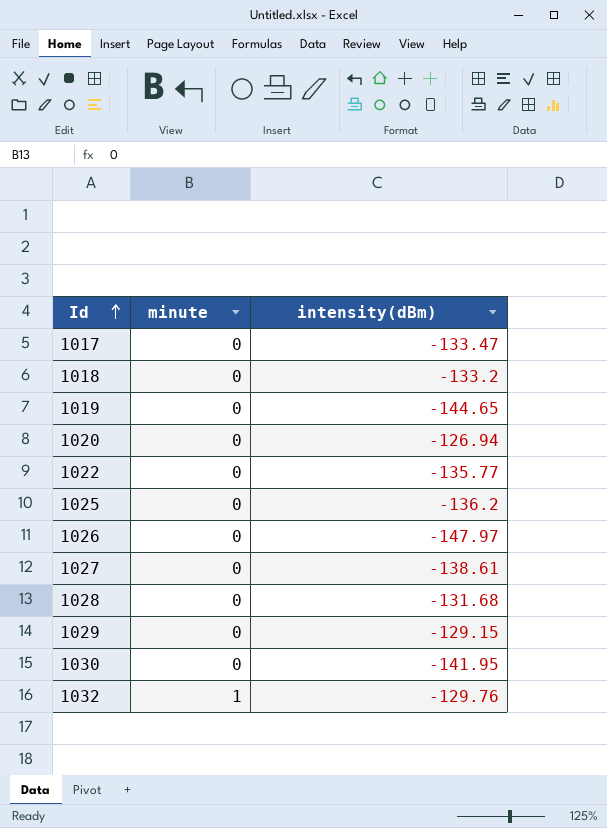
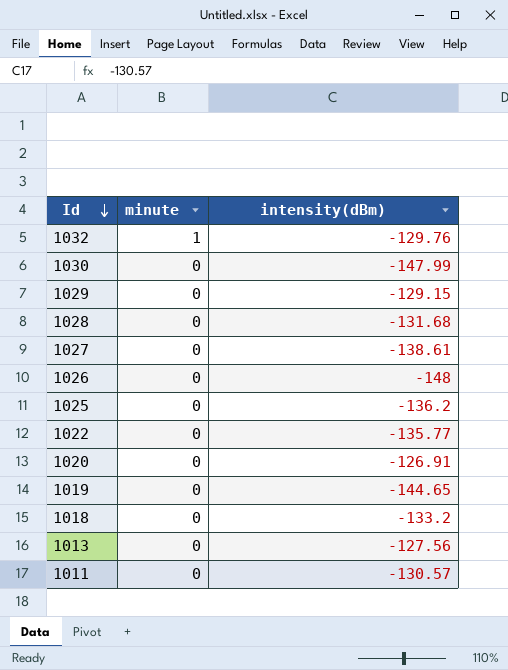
row order: Id ascending -> Id descending
row 1017: 0 | -133.47 -> none
1030 | intensity(dBm): -141.95 -> -147.99
1026 | intensity(dBm): -147.97 -> -148
1020 | intensity(dBm): -126.94 -> -126.91
row 1013: none -> 0 | -127.56
row 1011: none -> 0 | -130.57

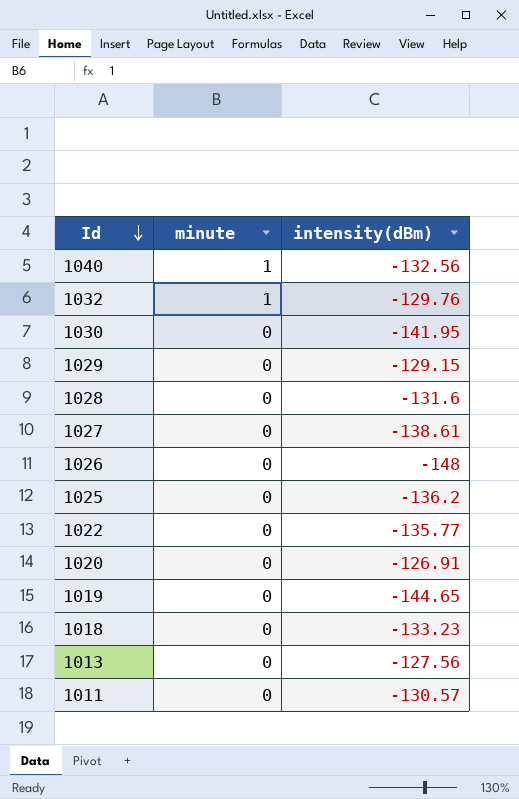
row 1040: none -> 1 | -132.56
1030 | intensity(dBm): -147.99 -> -141.95
1028 | intensity(dBm): -131.68 -> -131.6
1018 | intensity(dBm): -133.2 -> -133.23

